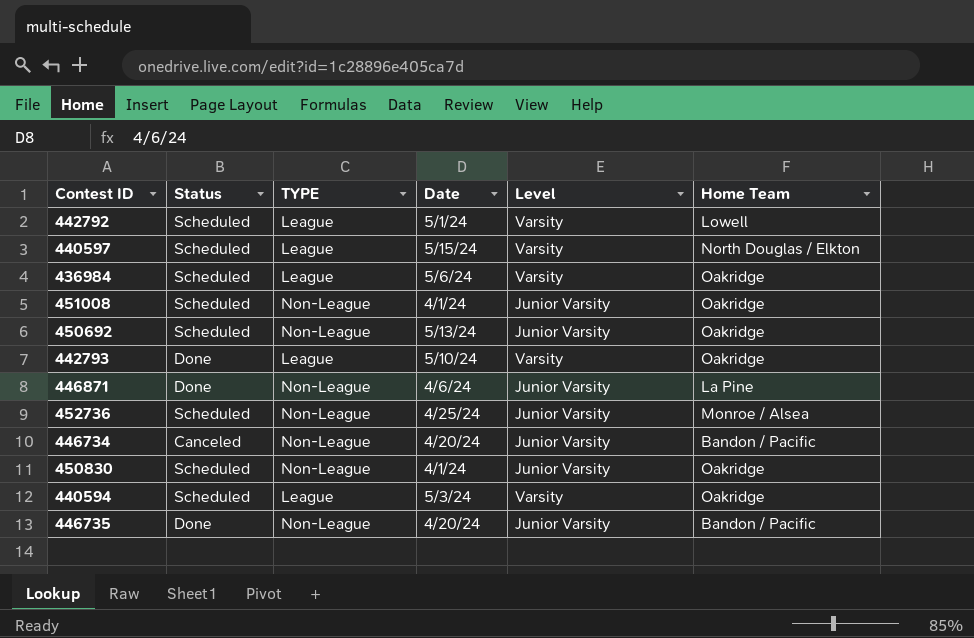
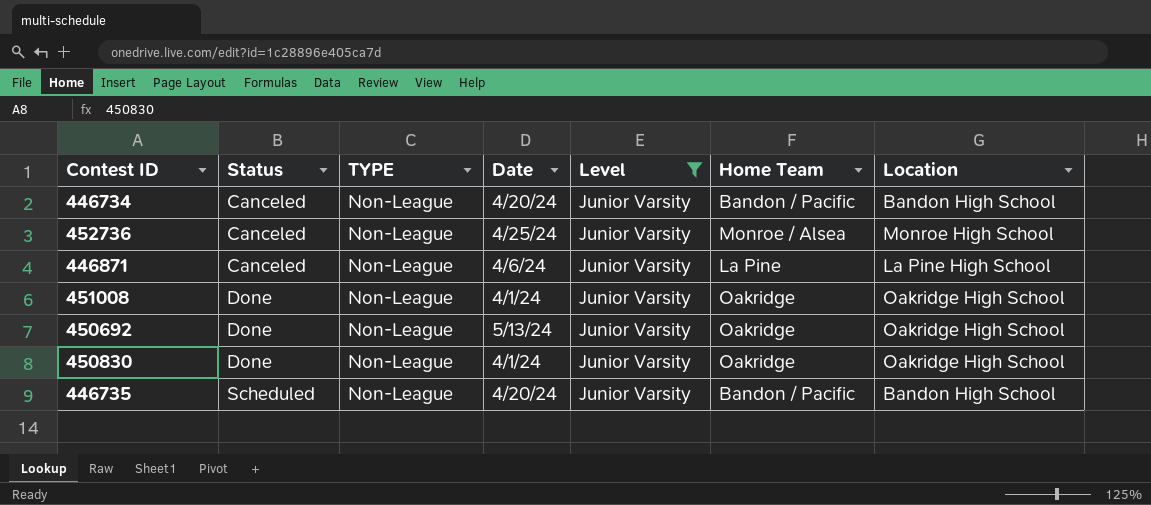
filter: none -> Level = Junior Varsity
row order: none -> Status ascending
column Location | position: none -> 7
452736 | Status: Scheduled -> Canceled
446871 | Status: Done -> Canceled
451008 | Status: Scheduled -> Done
450692 | Status: Scheduled -> Done
450830 | Status: Scheduled -> Done
446735 | Status: Done -> Scheduled

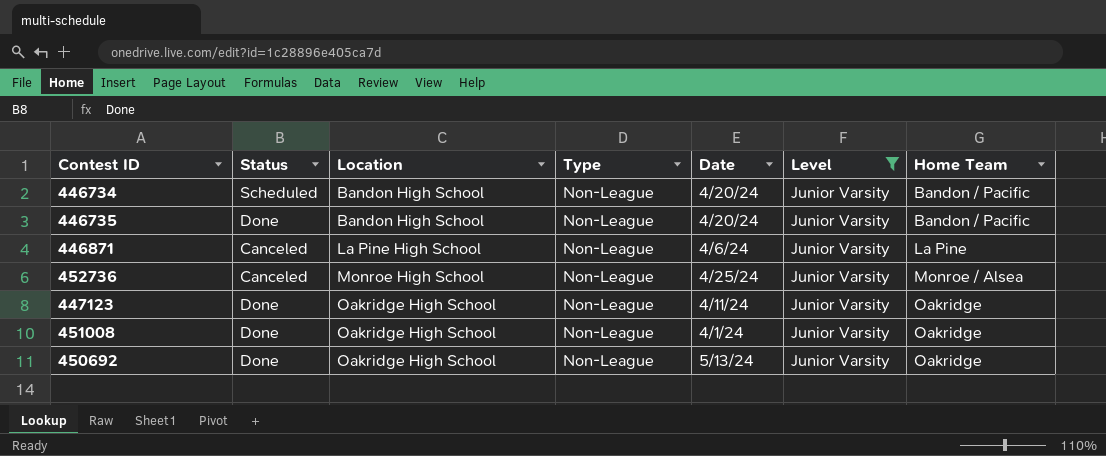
row order: Status ascending -> Location ascending
column Location | position: 7 -> 3
column name: TYPE -> Type
row 450830: Done | Non-League | 4/1/24 | Junior Varsity | Oakridge | Oakridge High School -> none
446734 | Status: Canceled -> Scheduled
446735 | Status: Scheduled -> Done
row 447123: none -> Done | Oakridge High School | Non-League | 4/11/24 | Junior Varsity | Oakridge

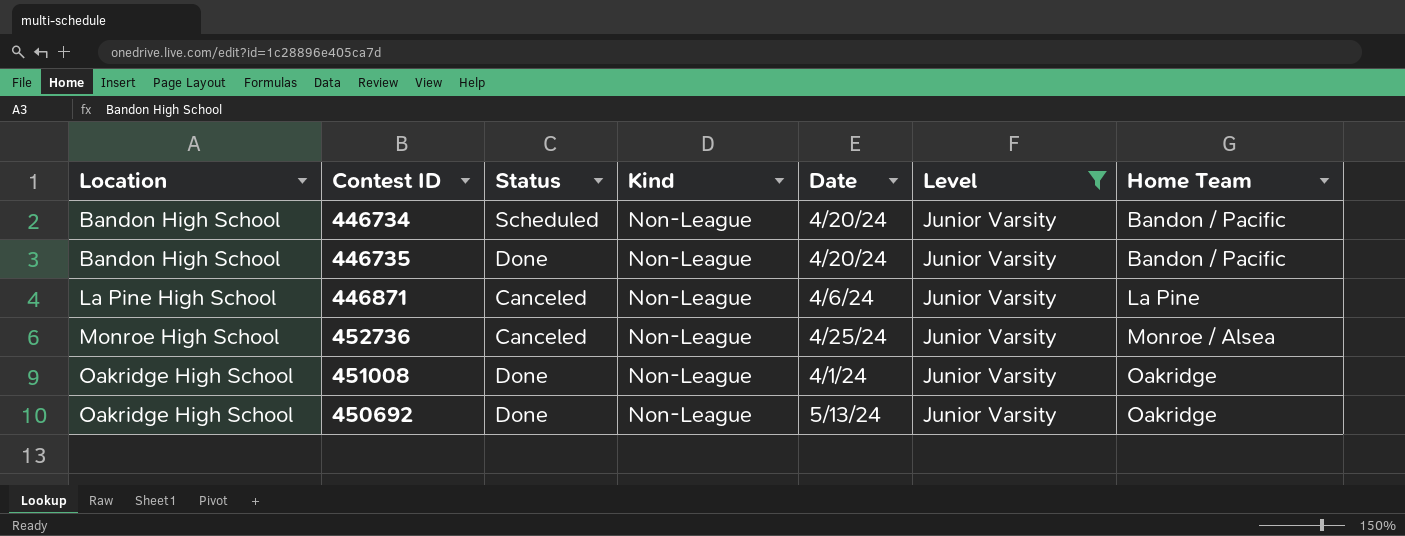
column Location | position: 3 -> 1
column name: Type -> Kind
row 447123: Done | Oakridge High School | Non-League | 4/11/24 | Junior Varsity | Oakridge -> none

